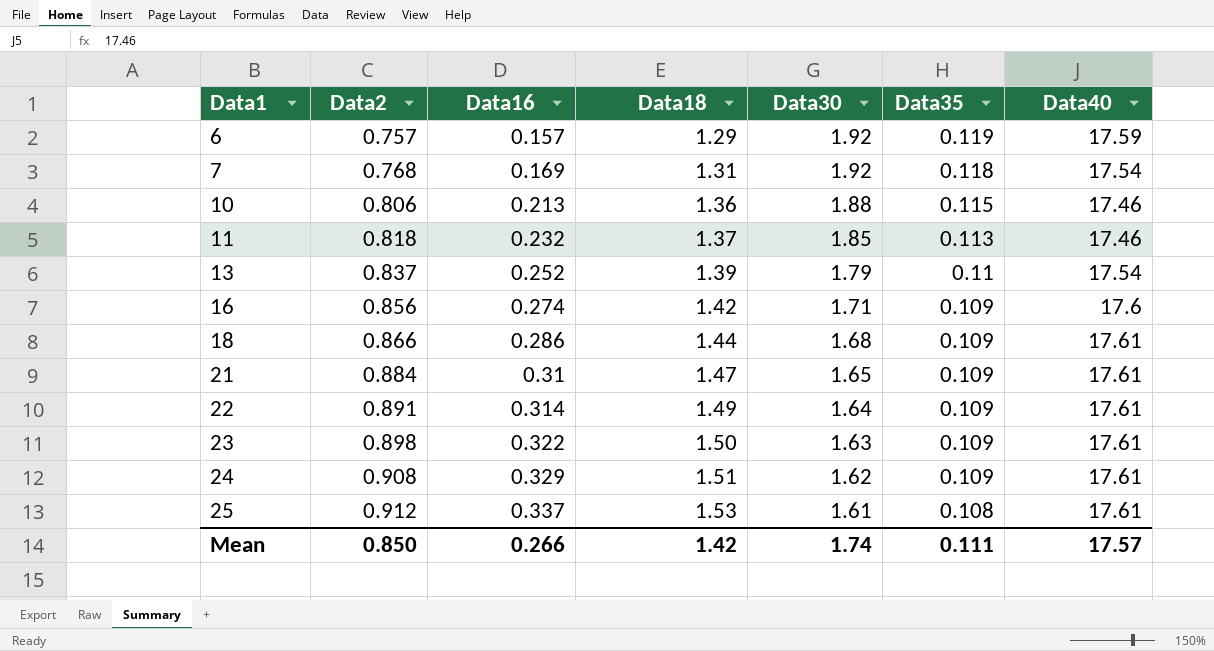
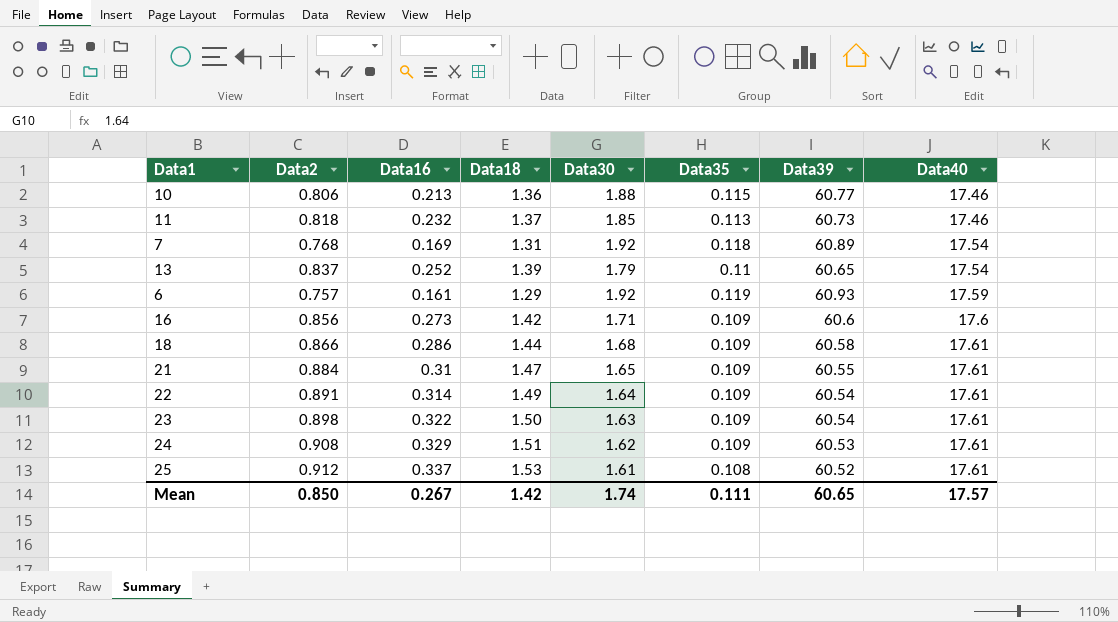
row order: Data1 ascending -> Data40 ascending
column Data39 | position: none -> 7
6 | Data16: 0.157 -> 0.161
16 | Data16: 0.274 -> 0.273
Mean | Data16: 0.266 -> 0.267

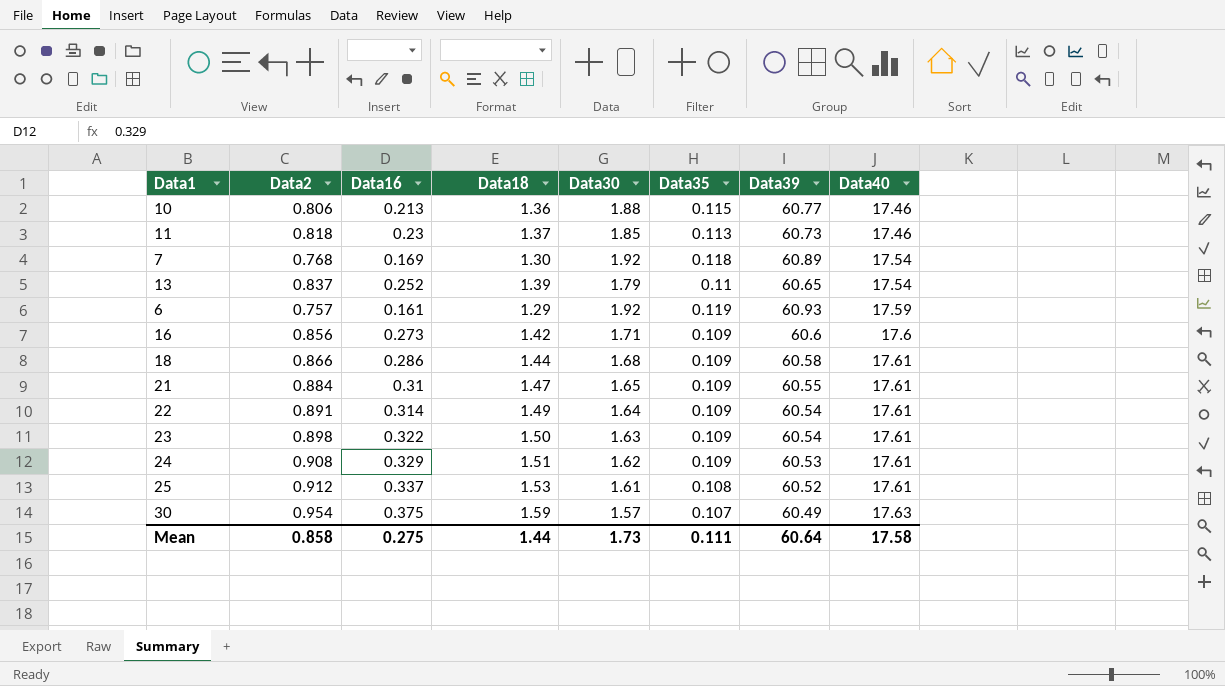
11 | Data16: 0.232 -> 0.23
7 | Data18: 1.31 -> 1.30
row 30: none -> 0.954 | 0.375 | 1.59 | 1.57 | 0.107 | 60.49 | 17.63
Mean | Data2: 0.850 -> 0.858
Mean | Data16: 0.267 -> 0.275
Mean | Data18: 1.42 -> 1.44
Mean | Data30: 1.74 -> 1.73
Mean | Data39: 60.65 -> 60.64
Mean | Data40: 17.57 -> 17.58

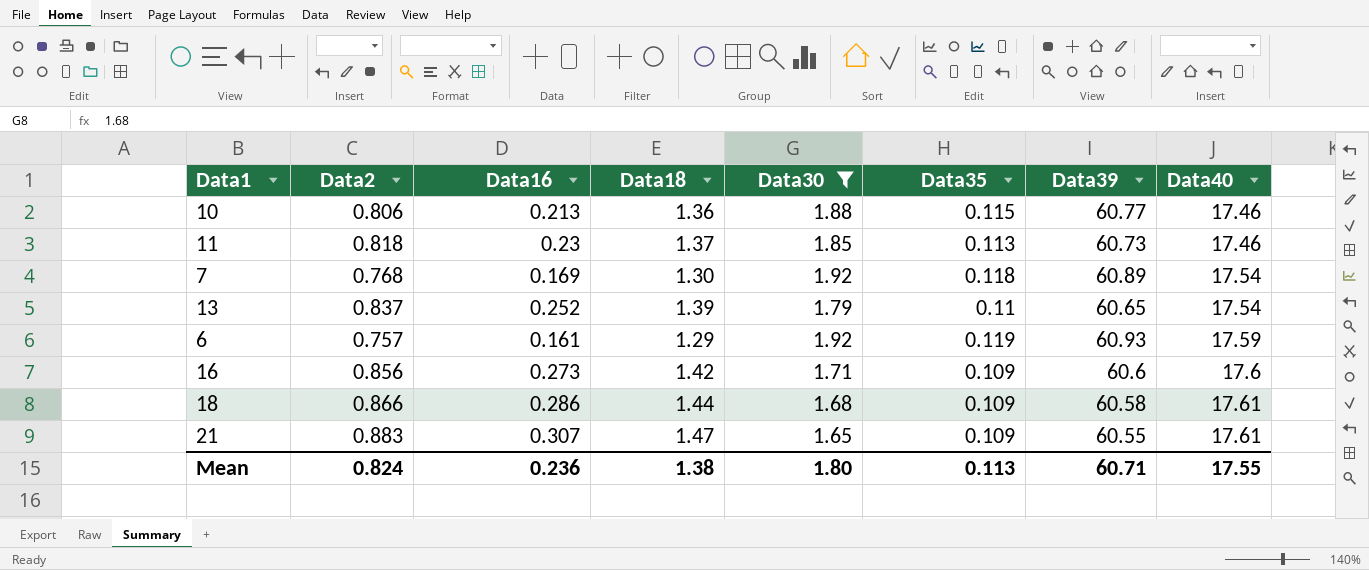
filter: none -> Data30 >= 1.65
21 | Data2: 0.884 -> 0.883
21 | Data16: 0.31 -> 0.307
Mean | Data2: 0.858 -> 0.824
Mean | Data16: 0.275 -> 0.236
Mean | Data18: 1.44 -> 1.38
Mean | Data30: 1.73 -> 1.80
Mean | Data35: 0.111 -> 0.113
Mean | Data39: 60.64 -> 60.71
Mean | Data40: 17.58 -> 17.55

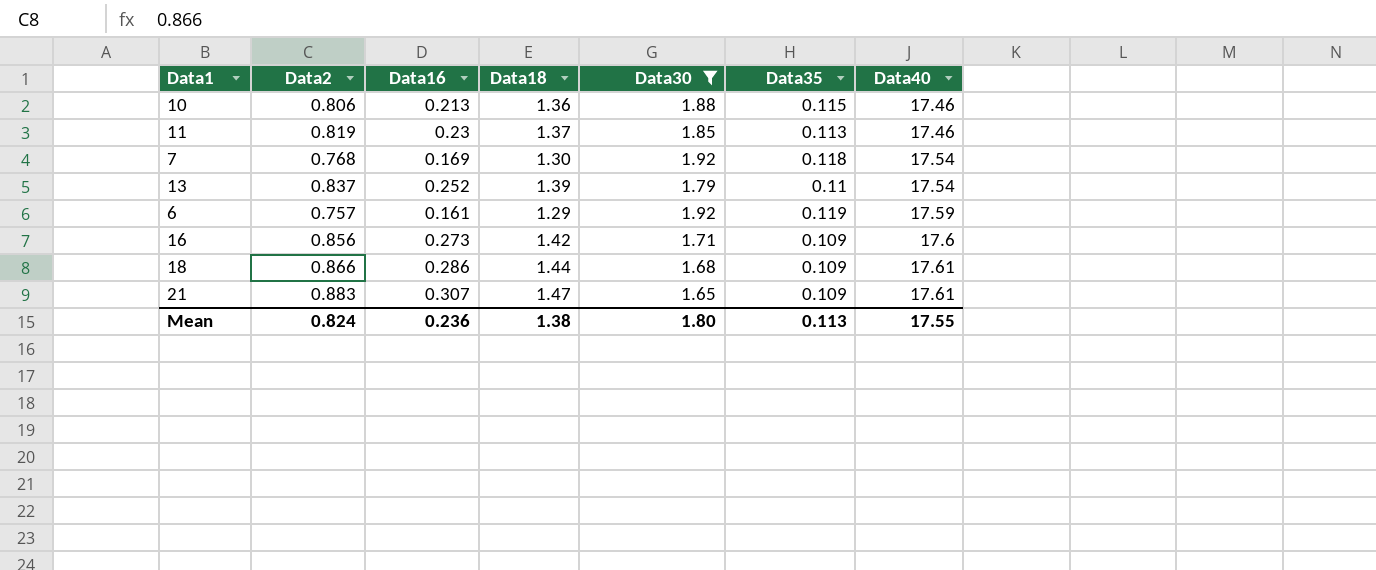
column Data39 | position: 7 -> none
11 | Data2: 0.818 -> 0.819

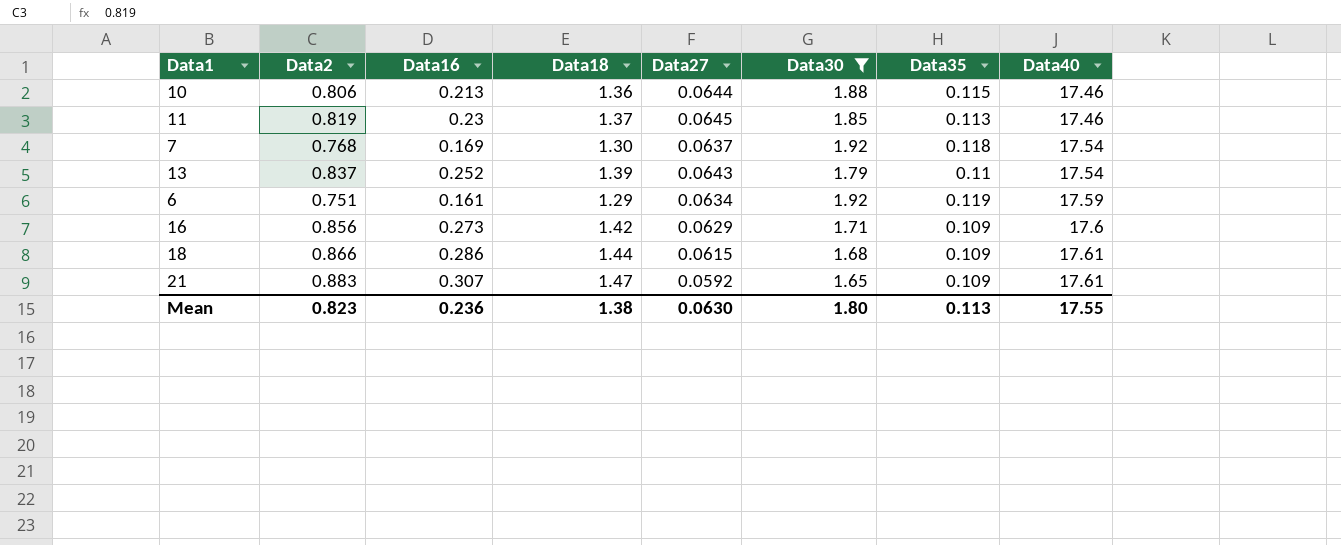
column Data27 | position: none -> 5
6 | Data2: 0.757 -> 0.751
Mean | Data2: 0.824 -> 0.823

